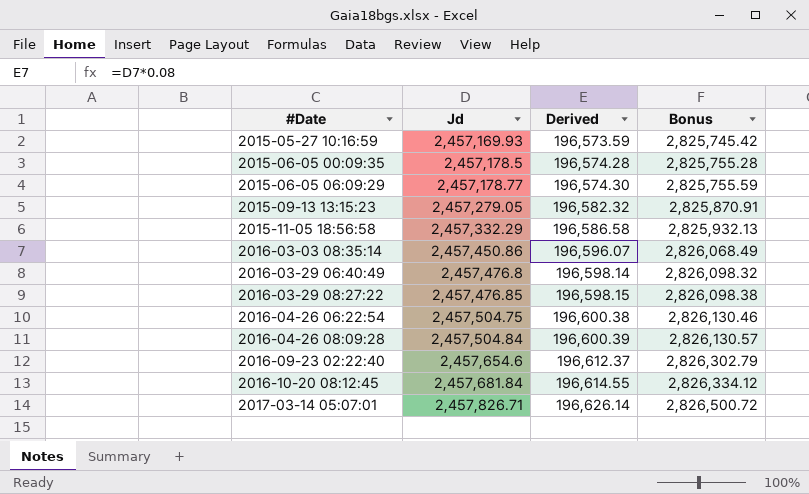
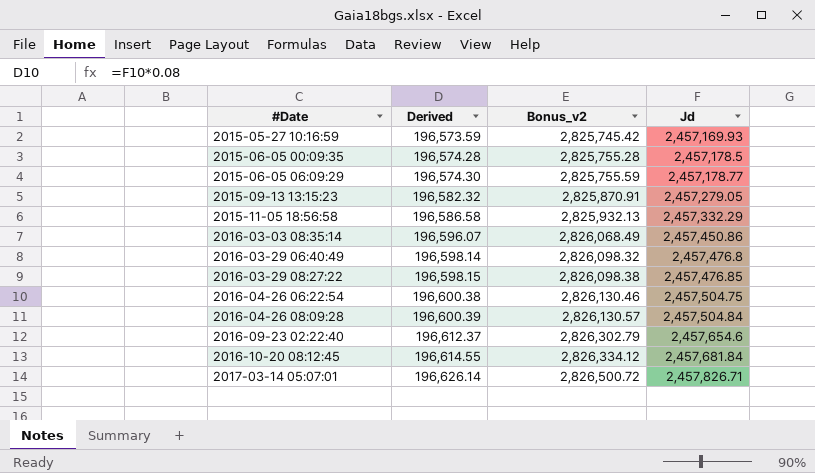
column name: Bonus -> Bonus_v2
column Jd | position: 2 -> 4

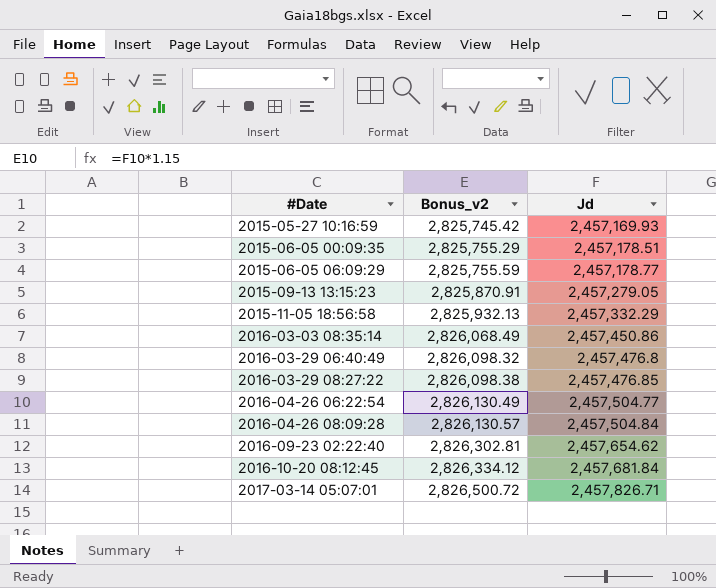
column Derived | formula: [Jd] * 0.08 -> none
2015-06-05 00:09:35 | Bonus_v2: 2,825,755.28 -> 2,825,755.29
2015-06-05 00:09:35 | Jd: 2,457,178.5 -> 2,457,178.51
2016-04-26 06:22:54 | Bonus_v2: 2,826,130.46 -> 2,826,130.49
2016-04-26 06:22:54 | Jd: 2,457,504.75 -> 2,457,504.77
2016-09-23 02:22:40 | Bonus_v2: 2,826,302.79 -> 2,826,302.81
2016-09-23 02:22:40 | Jd: 2,457,654.6 -> 2,457,654.62

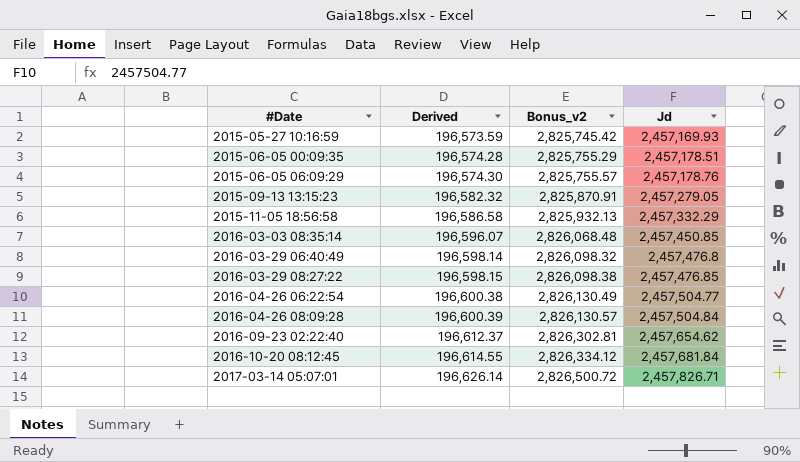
column Derived | formula: none -> [Jd] * 0.08
2015-06-05 06:09:29 | Bonus_v2: 2,825,755.59 -> 2,825,755.57
2015-06-05 06:09:29 | Jd: 2,457,178.77 -> 2,457,178.76
2016-03-03 08:35:14 | Bonus_v2: 2,826,068.49 -> 2,826,068.48
2016-03-03 08:35:14 | Jd: 2,457,450.86 -> 2,457,450.85

